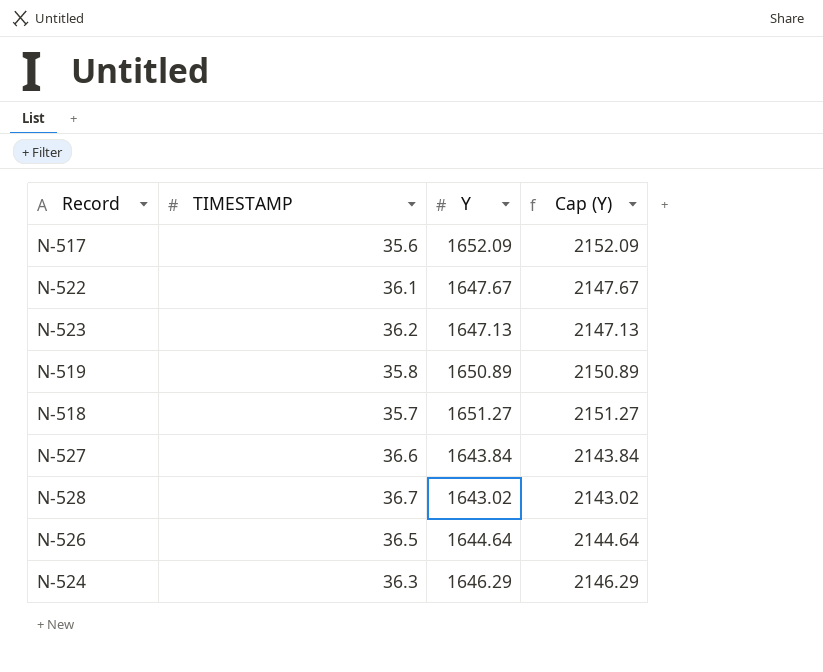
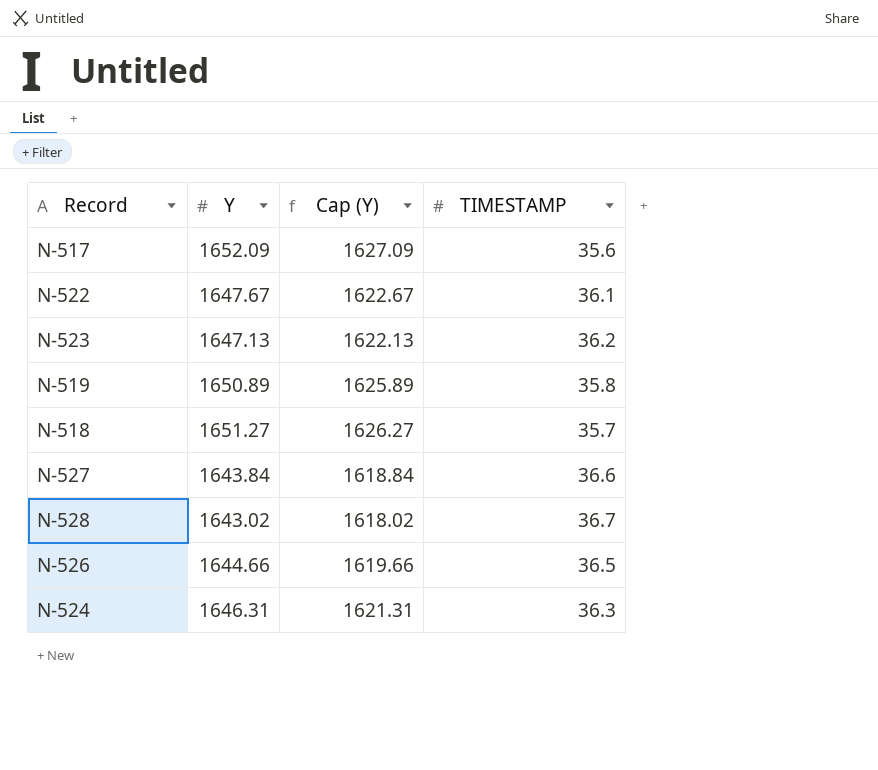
column Cap (Y) | formula: [Y] + 500 -> [Y] - 25
column TIMESTAMP | position: 2 -> 4
N-526 | Y: 1644.64 -> 1644.66
N-524 | Y: 1646.29 -> 1646.31

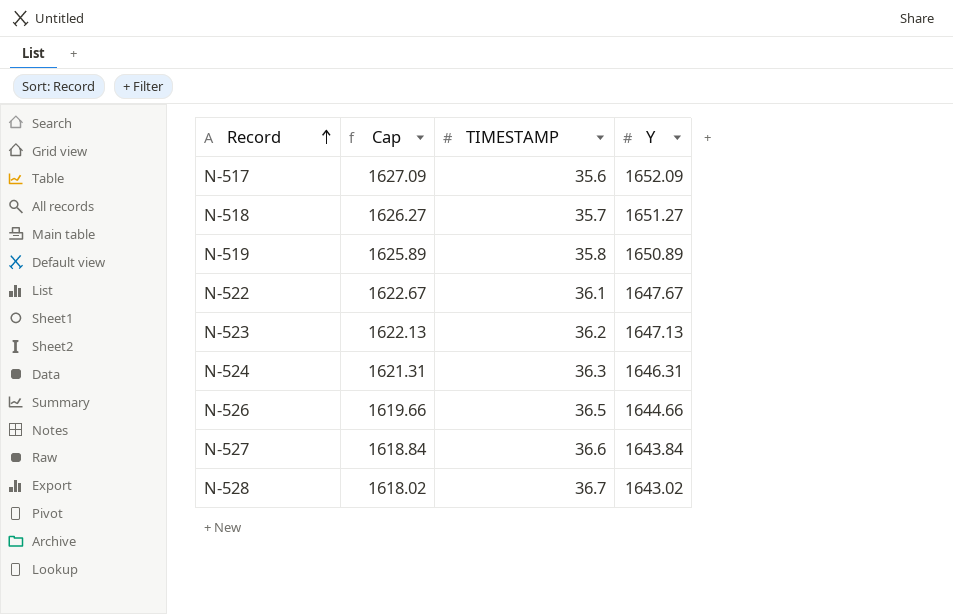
row order: none -> Record ascending
column name: Cap (Y) -> Cap
column Y | position: 2 -> 4

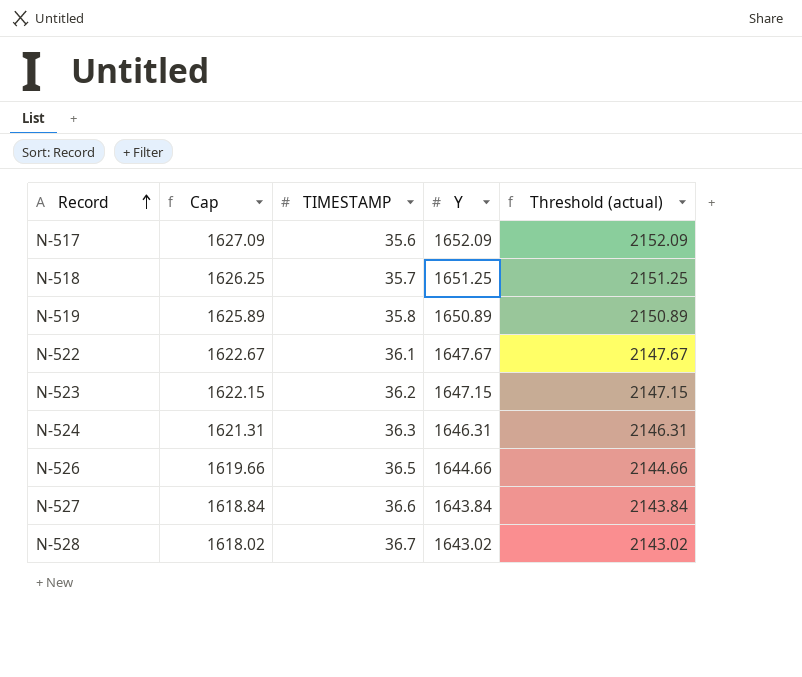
column Threshold (actual) | formula: none -> [Y] + 500
N-518 | Cap: 1626.27 -> 1626.25
N-518 | Y: 1651.27 -> 1651.25
N-523 | Cap: 1622.13 -> 1622.15
N-523 | Y: 1647.13 -> 1647.15

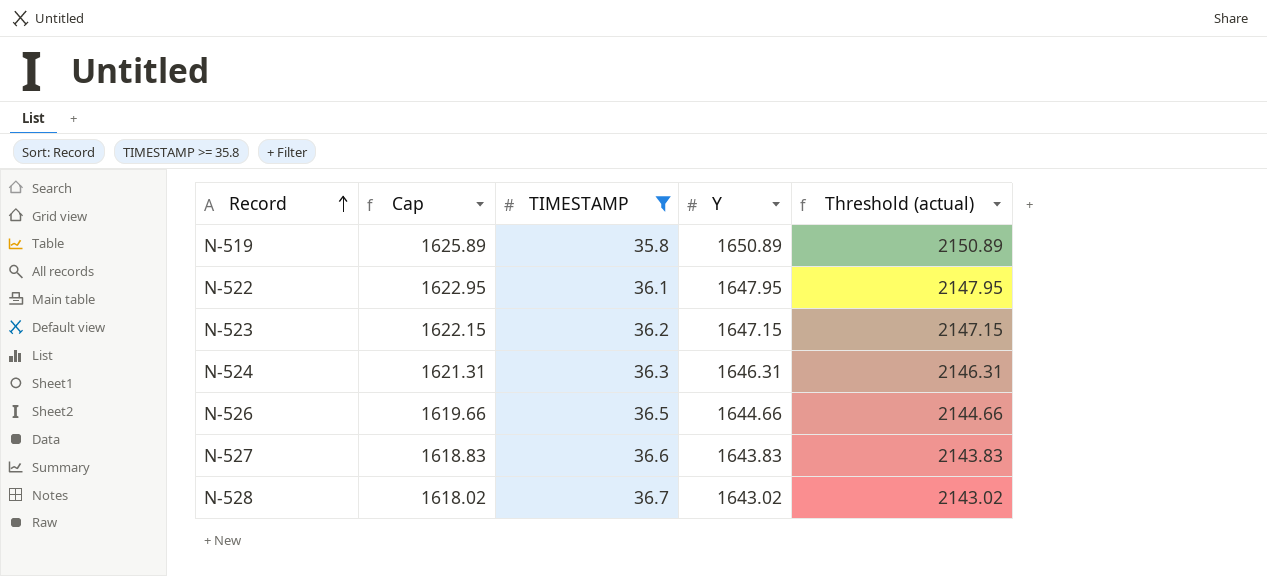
filter: none -> TIMESTAMP >= 35.8
N-522 | Cap: 1622.67 -> 1622.95
N-522 | Y: 1647.67 -> 1647.95
N-522 | Threshold (actual): 2147.67 -> 2147.95
N-527 | Cap: 1618.84 -> 1618.83
N-527 | Y: 1643.84 -> 1643.83
N-527 | Threshold (actual): 2143.84 -> 2143.83

